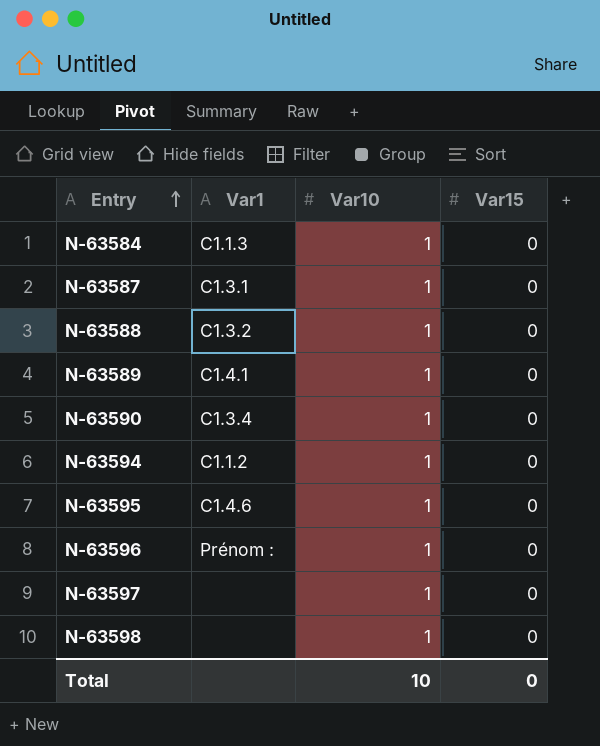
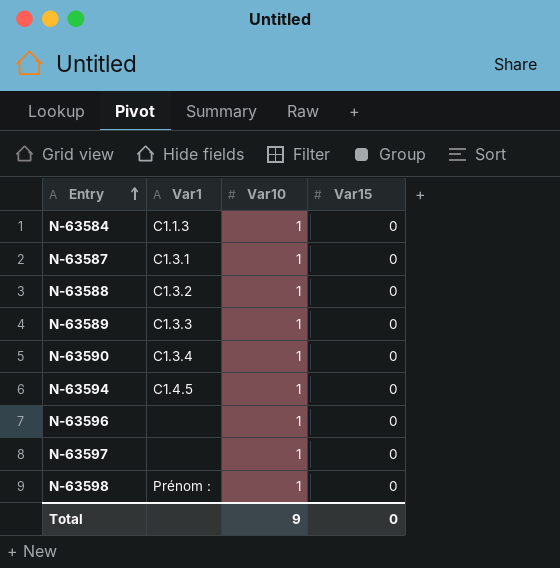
row N-63595: C1.4.6 | 1 | 0 -> none
N-63589 | Var1: C1.4.1 -> C1.3.3
N-63594 | Var1: C1.1.2 -> C1.4.5
N-63596 | Var1: Prénom : -> none
N-63598 | Var1: none -> Prénom :
Total | Var10: 10 -> 9

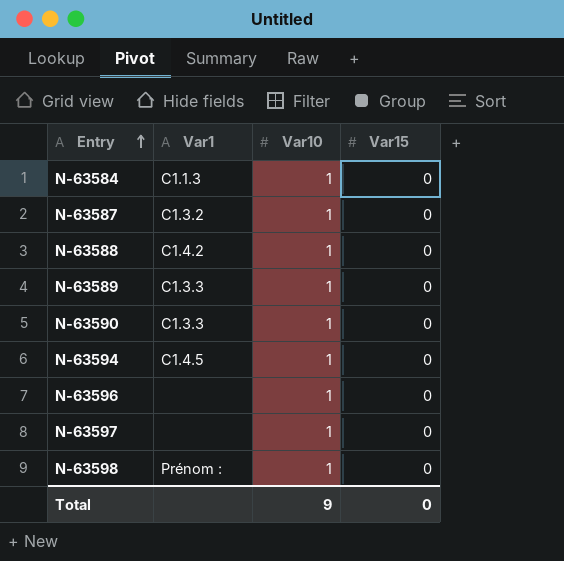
N-63587 | Var1: C1.3.1 -> C1.3.2
N-63588 | Var1: C1.3.2 -> C1.4.2
N-63590 | Var1: C1.3.4 -> C1.3.3

